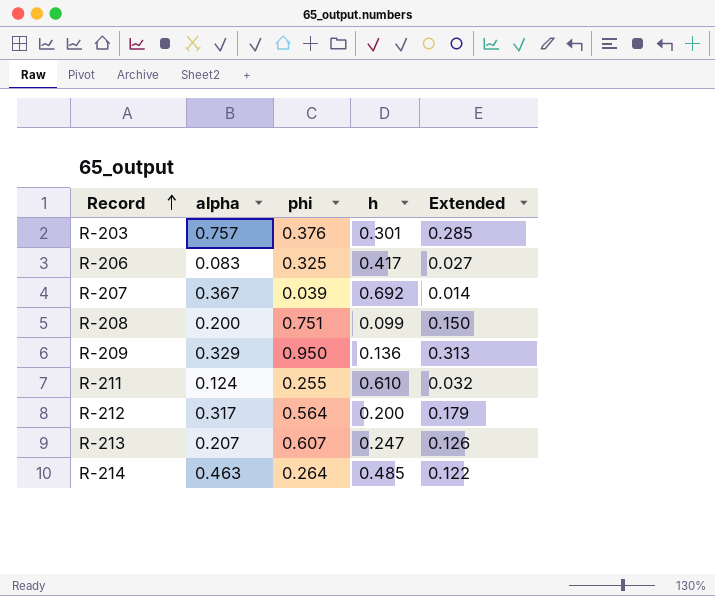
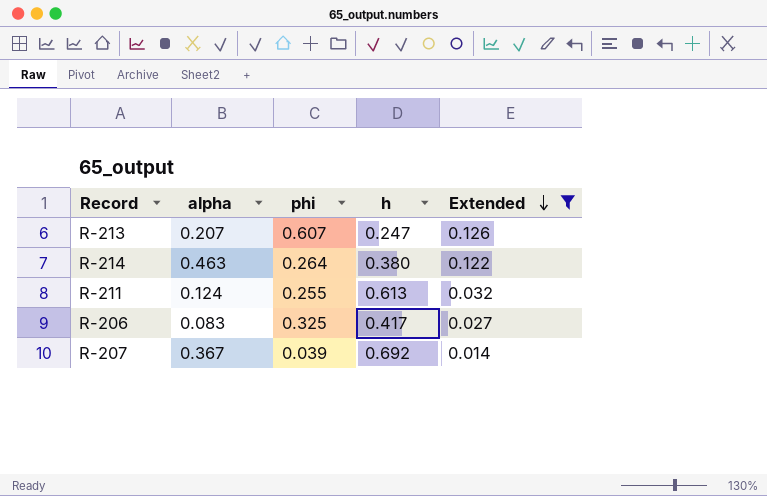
filter: none -> Extended <= 0.126
row order: Record ascending -> Extended descending
R-214 | h: 0.485 -> 0.380
R-211 | h: 0.610 -> 0.613

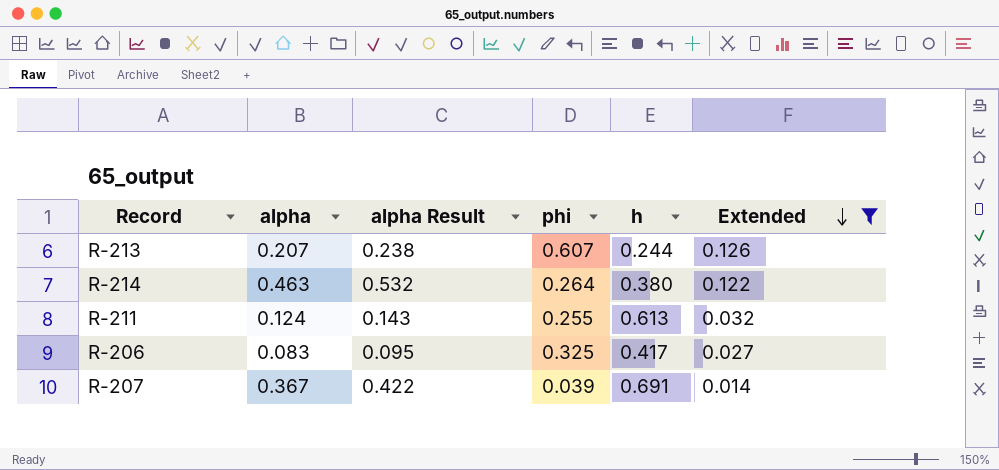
column alpha Result | formula: none -> [alpha] * 1.15
R-213 | h: 0.247 -> 0.244
R-207 | h: 0.692 -> 0.691

